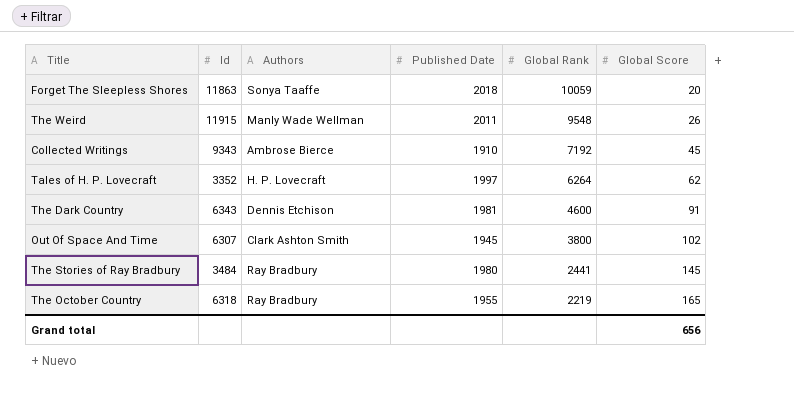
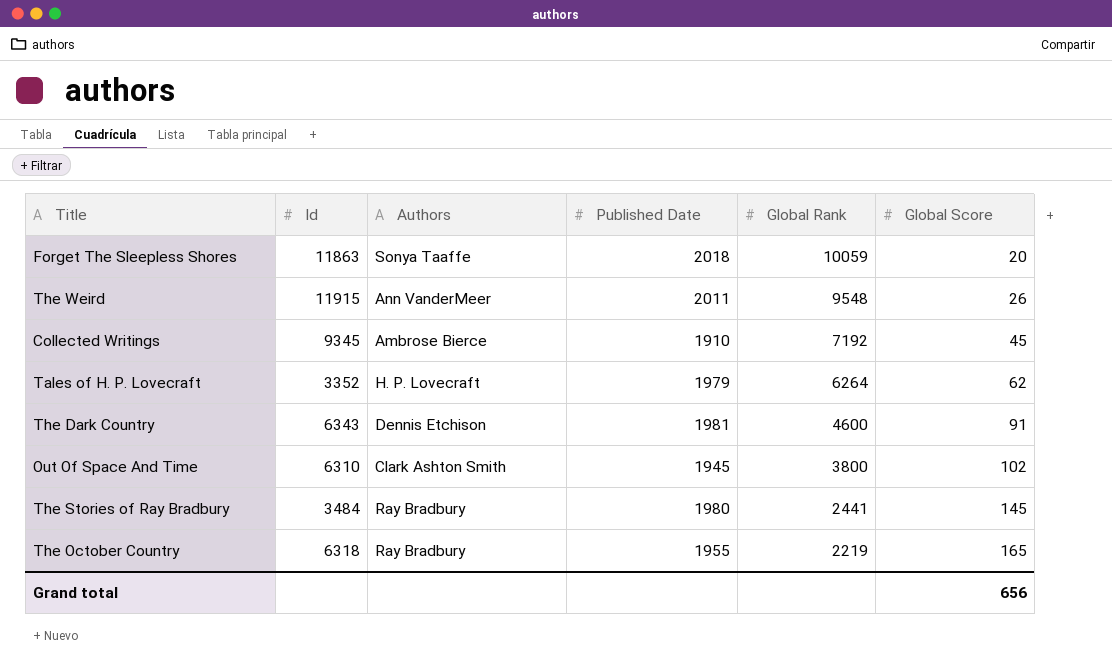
The Weird | Authors: Manly Wade Wellman -> Ann VanderMeer
Collected Writings | Id: 9343 -> 9345
Tales of H. P. Lovecraft | Published Date: 1997 -> 1979
Out Of Space And Time | Id: 6307 -> 6310

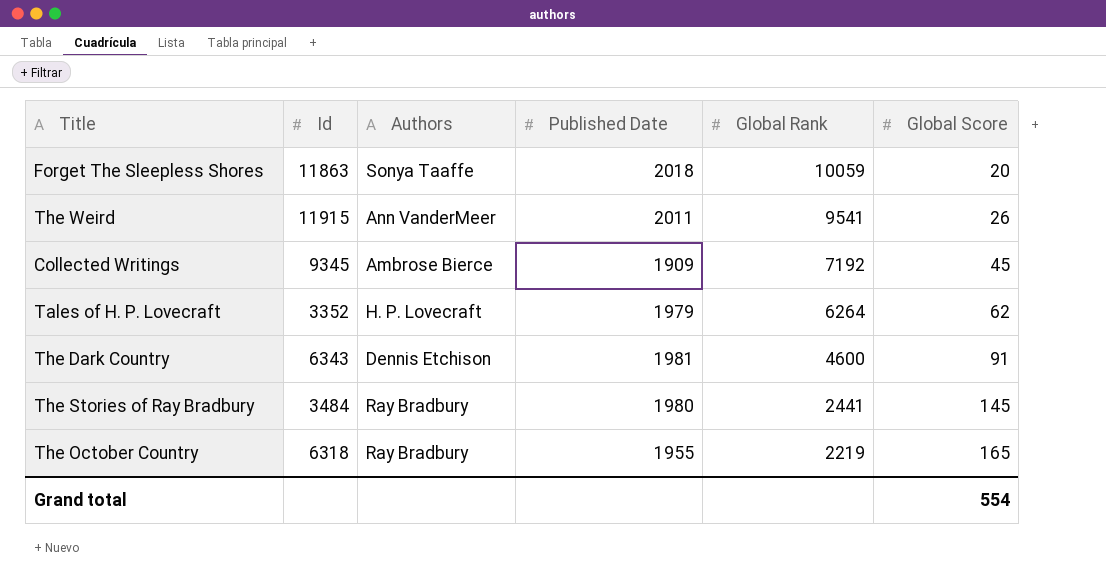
row Out Of Space And Time: 6310 | Clark Ashton Smith | 1945 | 3800 | 102 -> none
The Weird | Global Rank: 9548 -> 9541
Collected Writings | Published Date: 1910 -> 1909
Grand total | Global Score: 656 -> 554

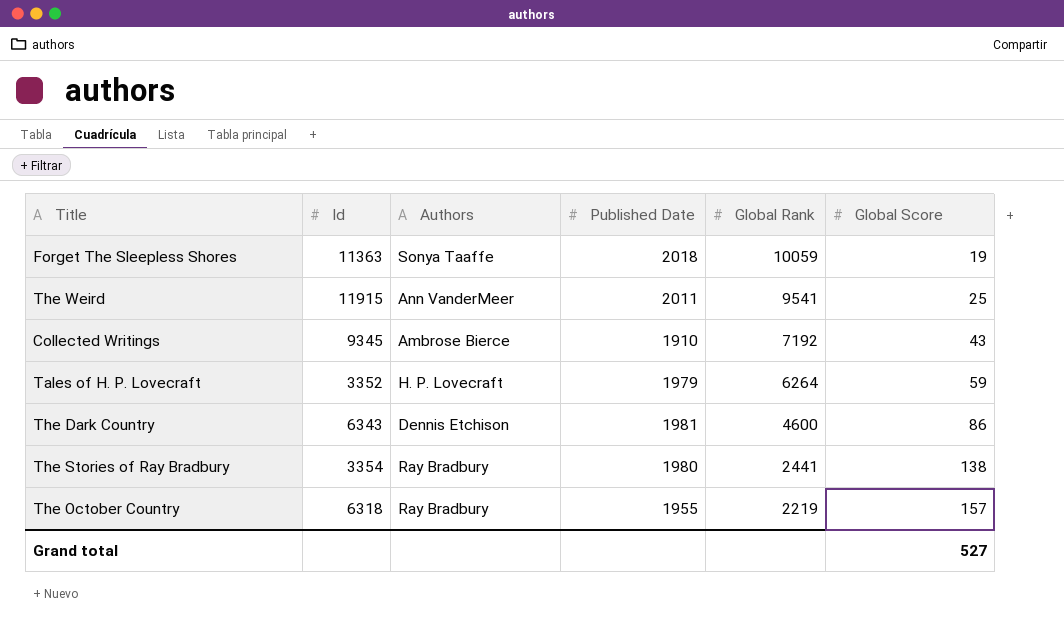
Forget The Sleepless Shores | Id: 11863 -> 11363
Forget The Sleepless Shores | Global Score: 20 -> 19
The Weird | Global Score: 26 -> 25
Collected Writings | Published Date: 1909 -> 1910
Collected Writings | Global Score: 45 -> 43
Tales of H. P. Lovecraft | Global Score: 62 -> 59
The Dark Country | Global Score: 91 -> 86
The Stories of Ray Bradbury | Id: 3484 -> 3354
The Stories of Ray Bradbury | Global Score: 145 -> 138
The October Country | Global Score: 165 -> 157
Grand total | Global Score: 554 -> 527

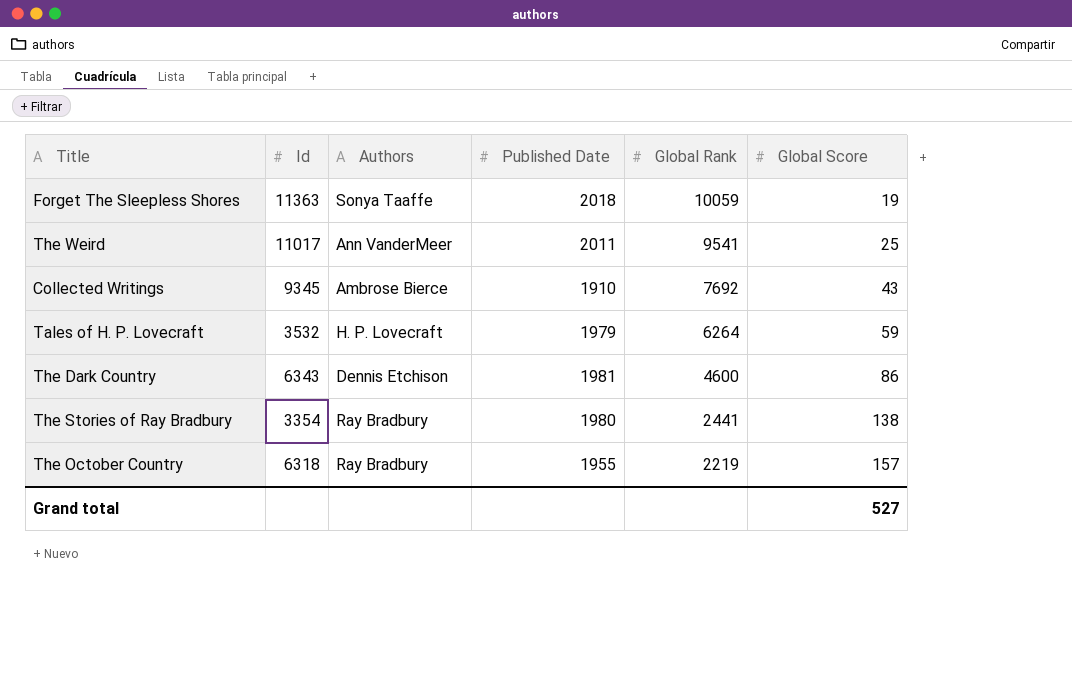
The Weird | Id: 11915 -> 11017
Collected Writings | Global Rank: 7192 -> 7692
Tales of H. P. Lovecraft | Id: 3352 -> 3532

